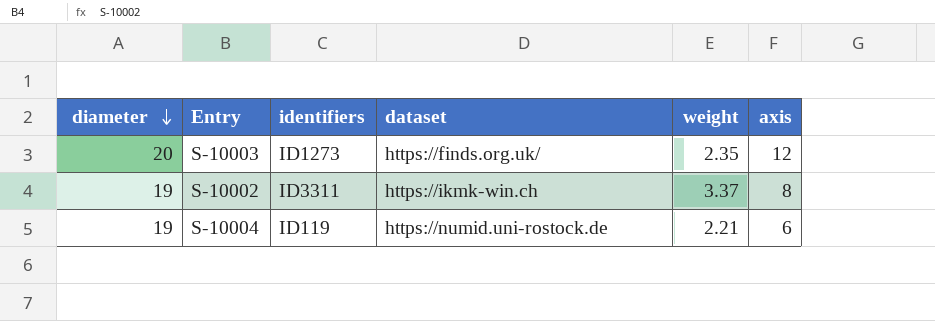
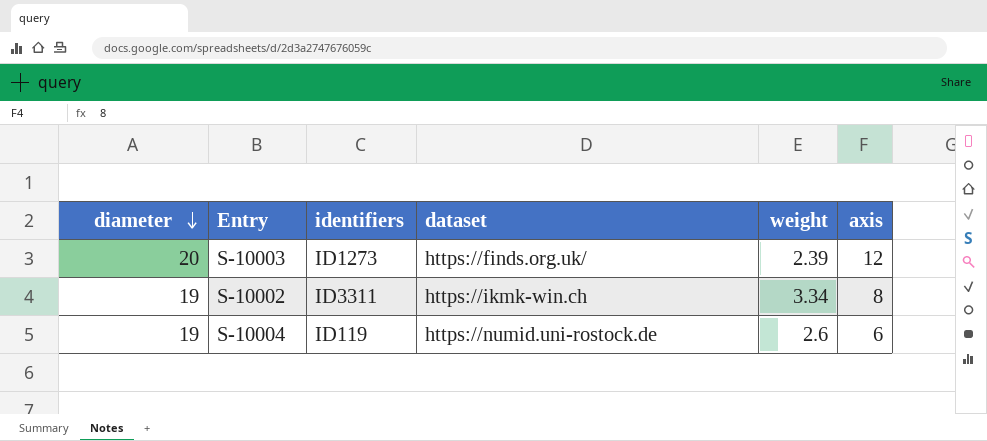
S-10003 | weight: 2.35 -> 2.39
S-10002 | weight: 3.37 -> 3.34
S-10004 | weight: 2.21 -> 2.6

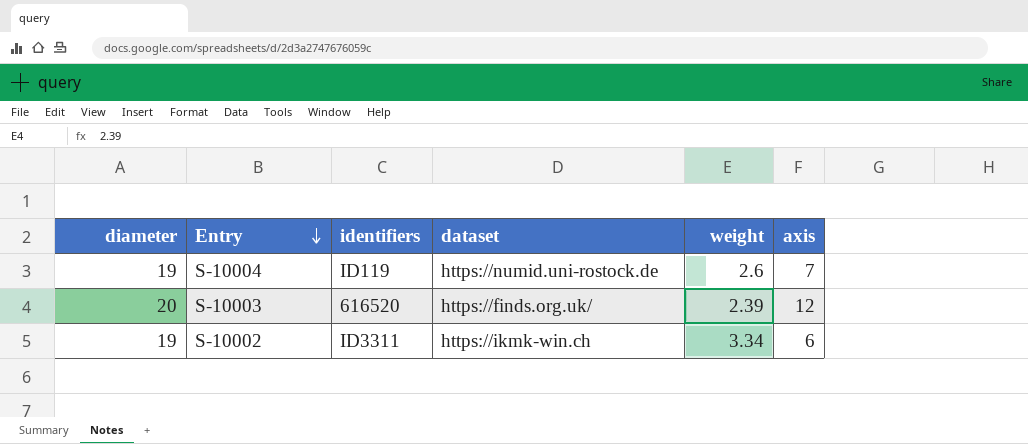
row order: diameter descending -> Entry descending
S-10004 | axis: 6 -> 7
S-10003 | identifiers: ID1273 -> 616520
S-10002 | axis: 8 -> 6

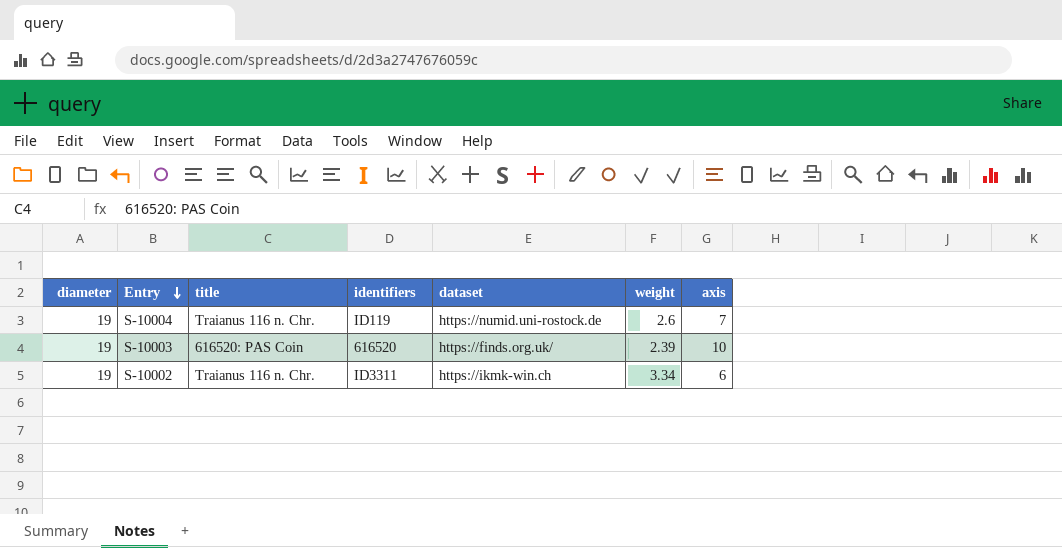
column title | position: none -> 3
S-10003 | diameter: 20 -> 19
S-10003 | axis: 12 -> 10

